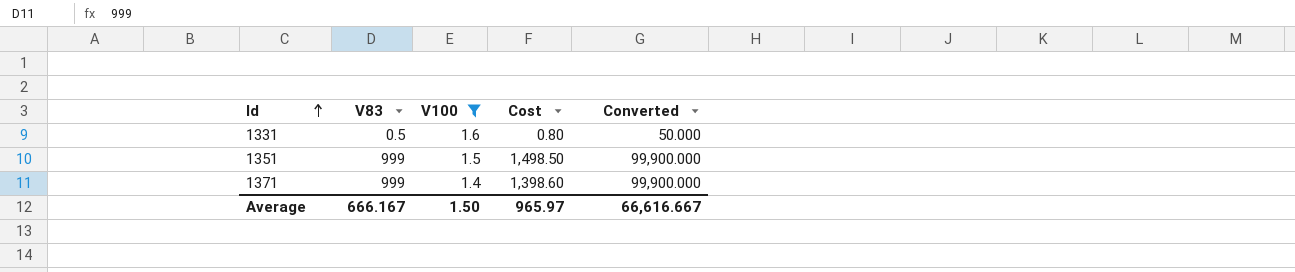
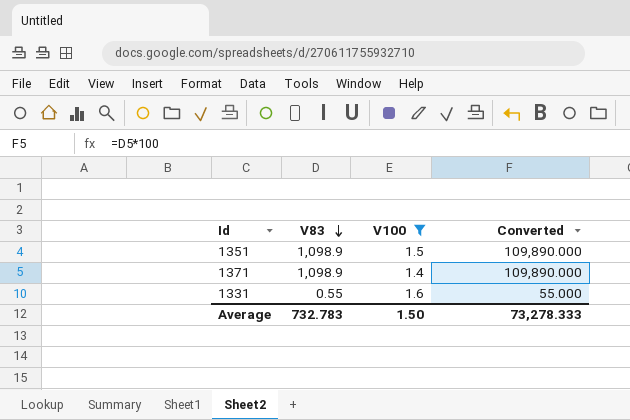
row order: Id ascending -> V83 descending
column Cost | formula: [V83] * [V100] -> none
1351 | V83: 999 -> 1,098.9
1351 | Converted: 99,900.000 -> 109,890.000
1371 | V83: 999 -> 1,098.9
1371 | Converted: 99,900.000 -> 109,890.000
1331 | V83: 0.5 -> 0.55
1331 | Converted: 50.000 -> 55.000
Average | V83: 666.167 -> 732.783
Average | Converted: 66,616.667 -> 73,278.333

